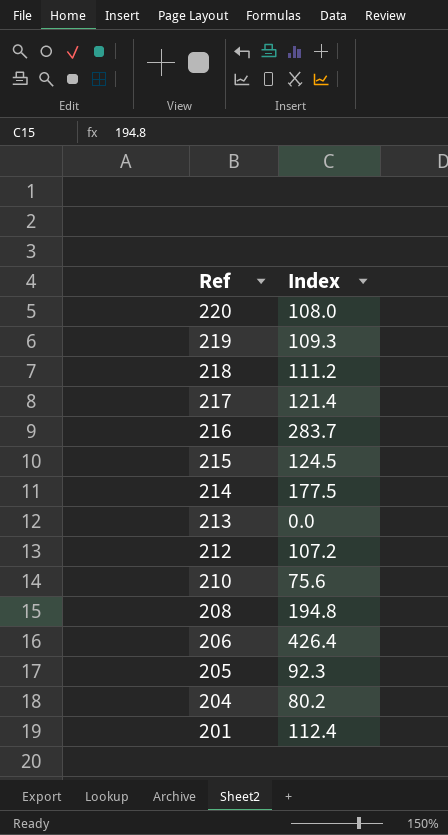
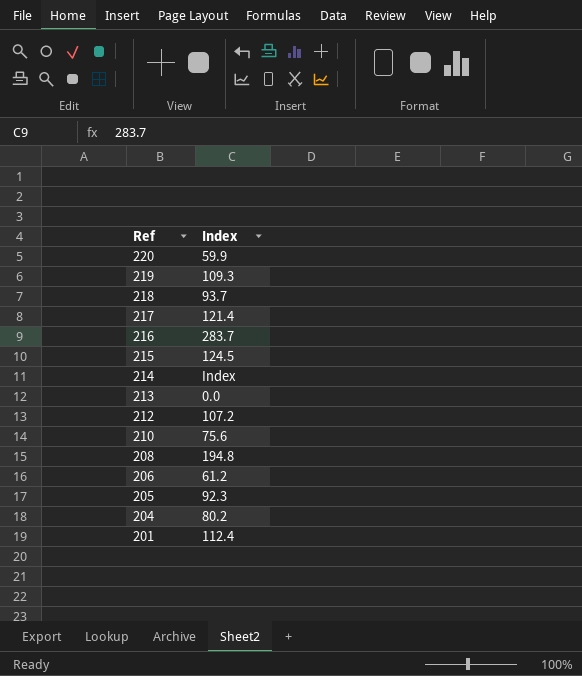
220 | Index: 108.0 -> 59.9
218 | Index: 111.2 -> 93.7
214 | Index: 177.5 -> Index
206 | Index: 426.4 -> 61.2

